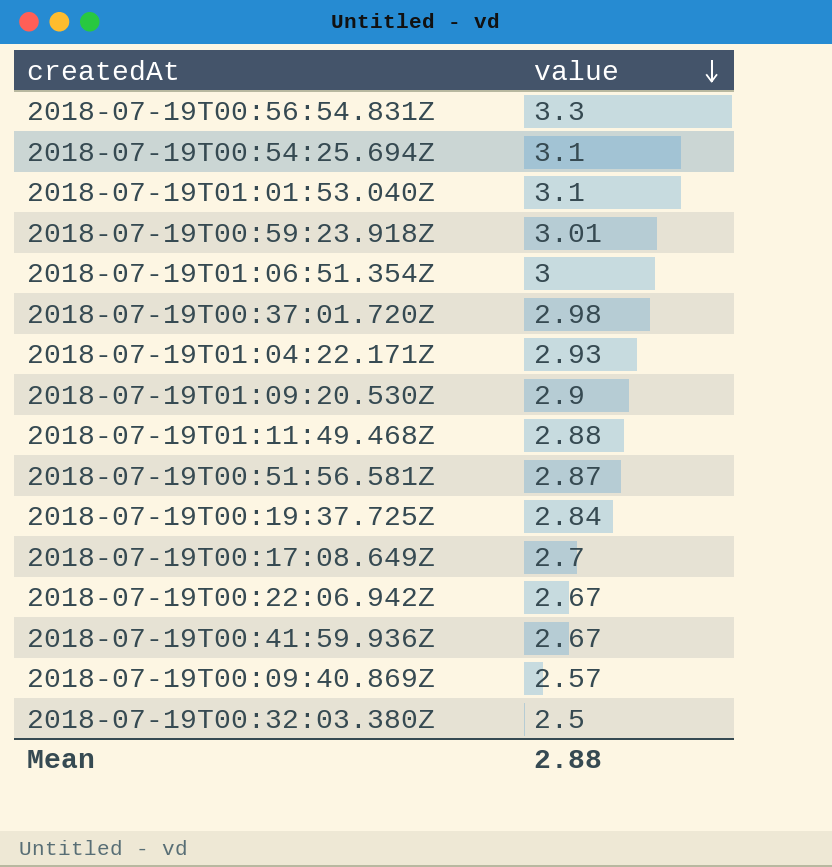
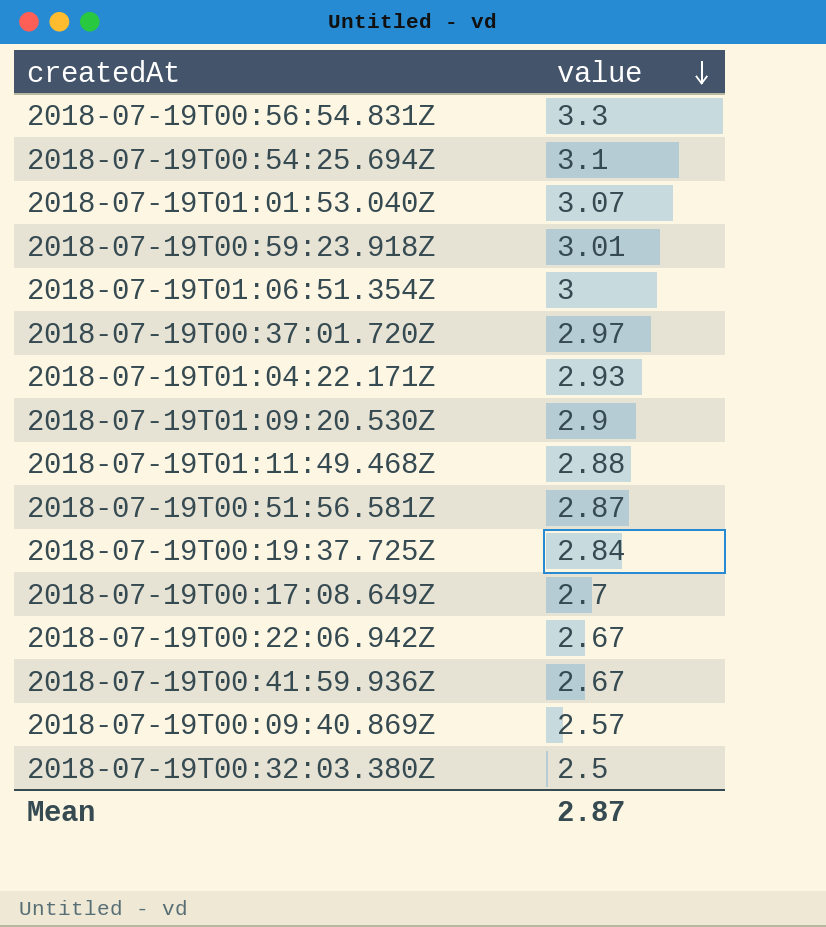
2018-07-19T01:01:53.040Z | value: 3.1 -> 3.07
2018-07-19T00:37:01.720Z | value: 2.98 -> 2.97
Mean | value: 2.88 -> 2.87

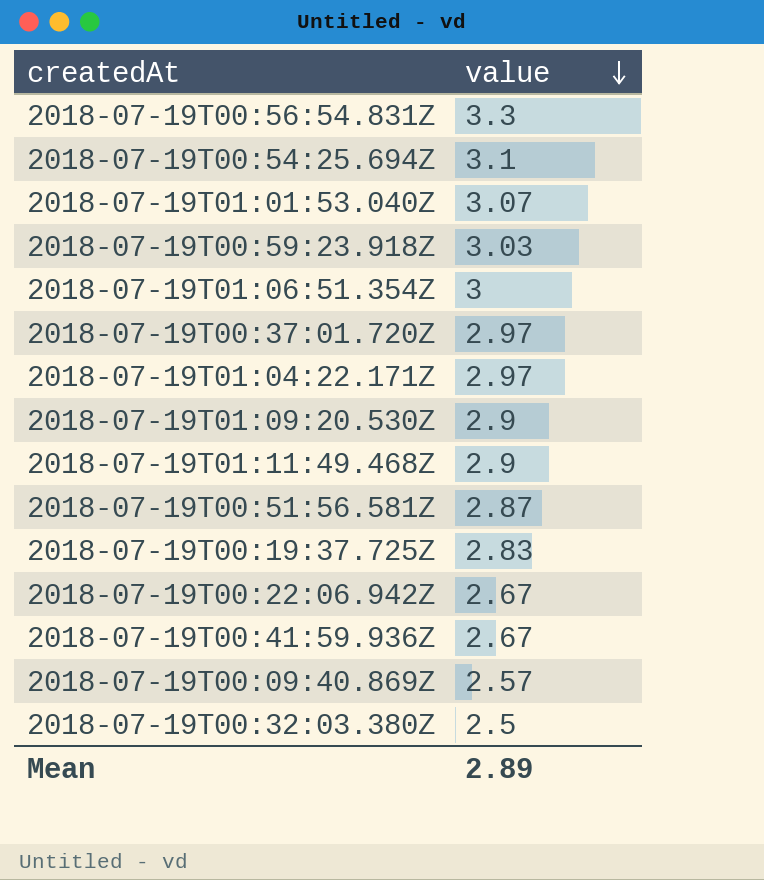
row 2018-07-19T00:17:08.649Z: 2.7 -> none
2018-07-19T00:59:23.918Z | value: 3.01 -> 3.03
2018-07-19T01:04:22.171Z | value: 2.93 -> 2.97
2018-07-19T01:11:49.468Z | value: 2.88 -> 2.9
2018-07-19T00:19:37.725Z | value: 2.84 -> 2.83
Mean | value: 2.87 -> 2.89

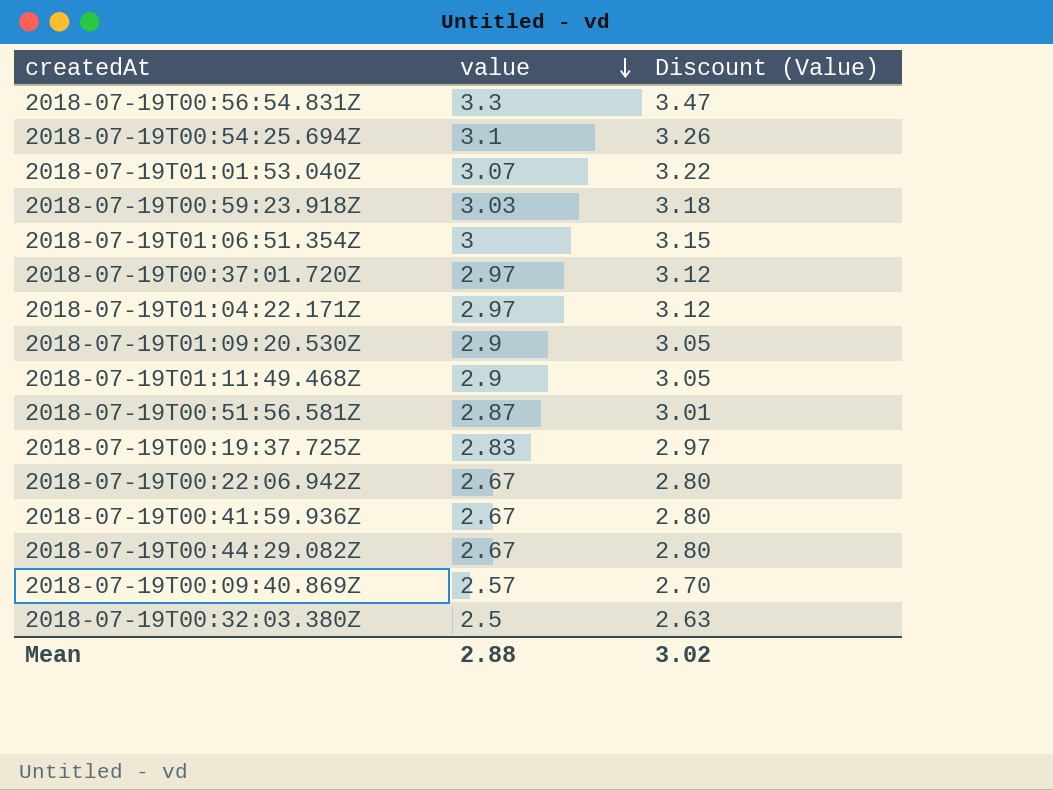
column Discount (Value) | formula: none -> [value] * 1.05
row 2018-07-19T00:44:29.082Z: none -> 2.67 | 2.80
Mean | value: 2.89 -> 2.88

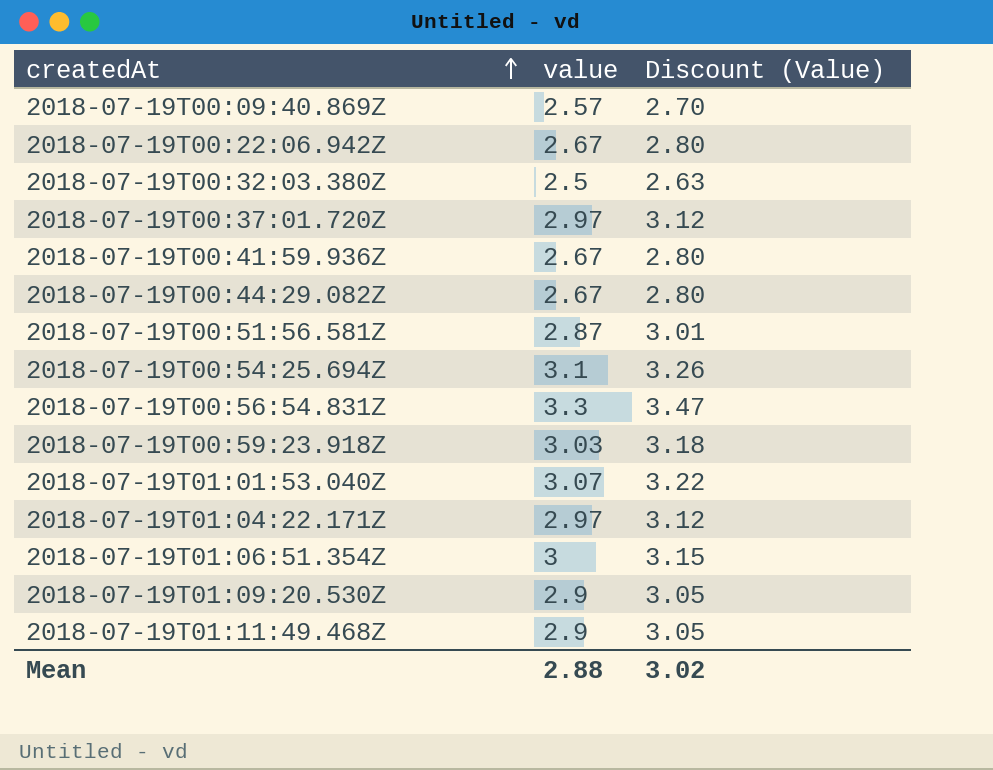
row order: value descending -> createdAt ascending
row 2018-07-19T00:19:37.725Z: 2.83 | 2.97 -> none

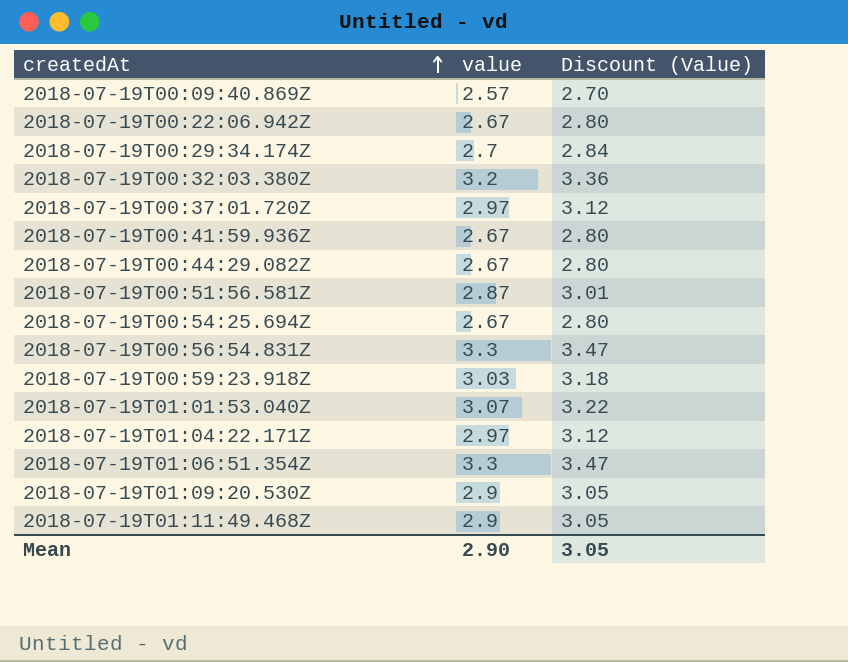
row 2018-07-19T00:29:34.174Z: none -> 2.7 | 2.84
2018-07-19T00:32:03.380Z | value: 2.5 -> 3.2
2018-07-19T00:32:03.380Z | Discount (Value): 2.63 -> 3.36
2018-07-19T00:54:25.694Z | value: 3.1 -> 2.67
2018-07-19T00:54:25.694Z | Discount (Value): 3.26 -> 2.80
2018-07-19T01:06:51.354Z | value: 3 -> 3.3
2018-07-19T01:06:51.354Z | Discount (Value): 3.15 -> 3.47
Mean | value: 2.88 -> 2.90
Mean | Discount (Value): 3.02 -> 3.05

